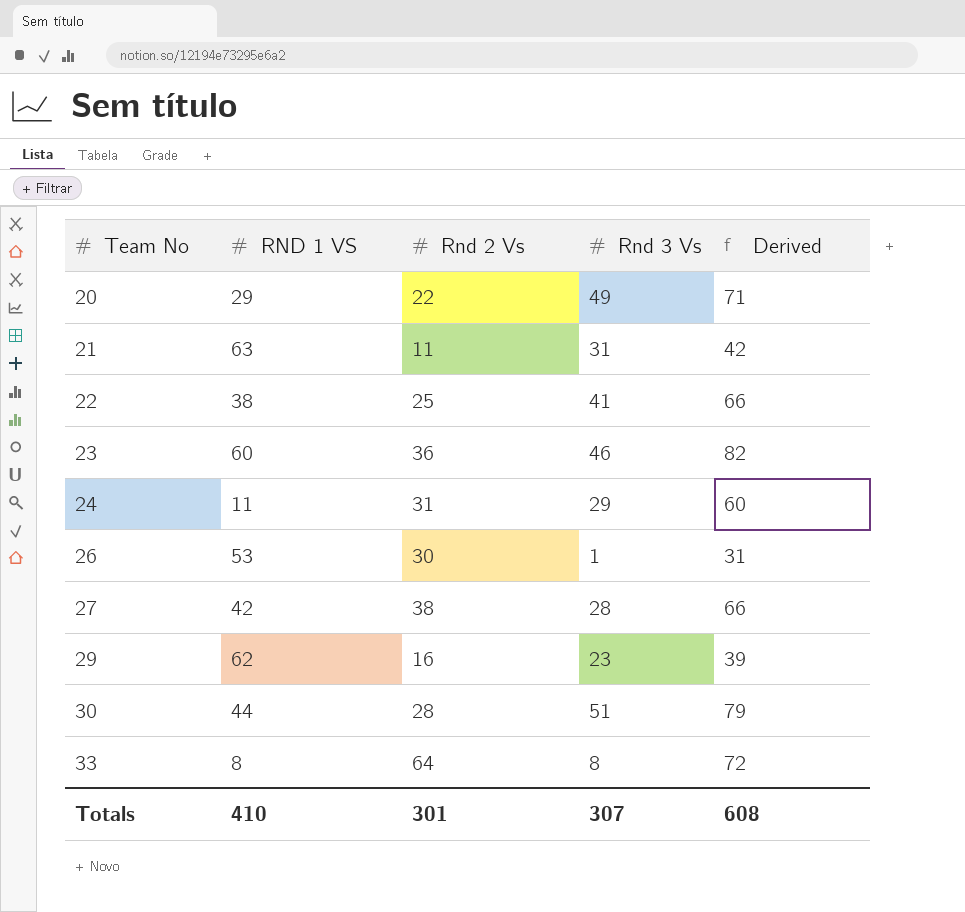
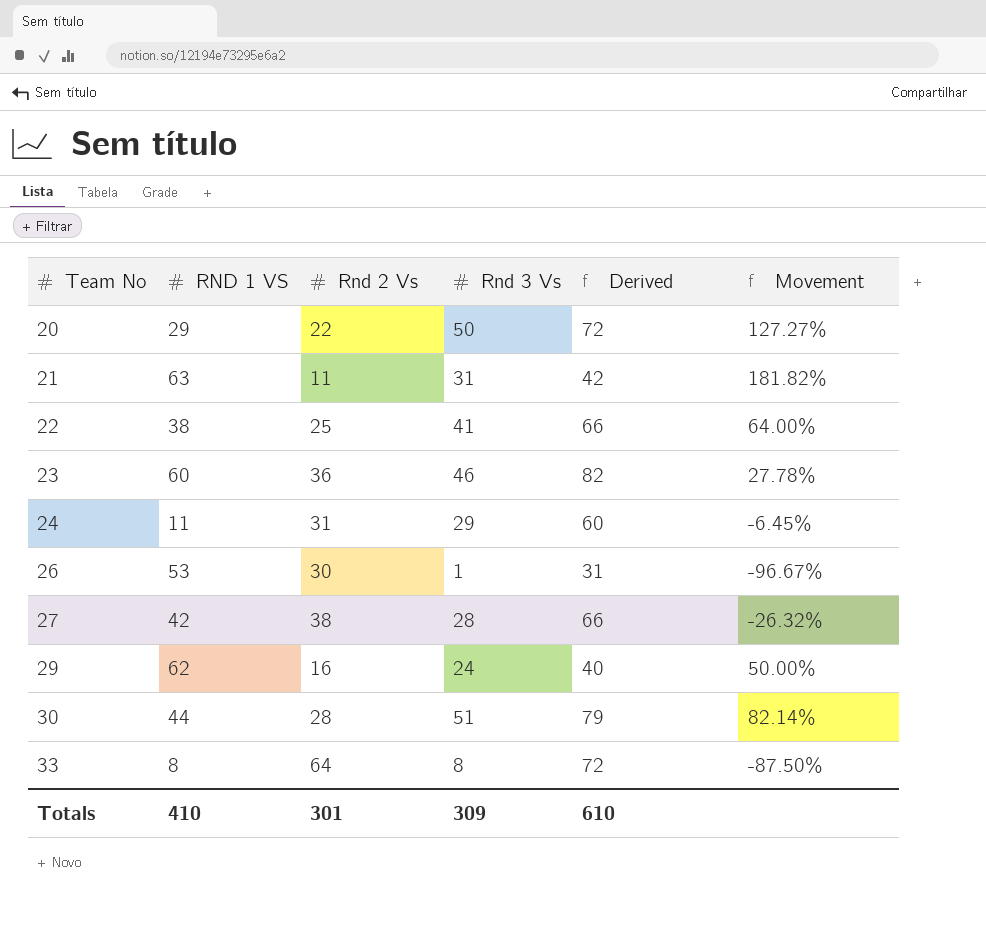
column Movement | formula: none -> ([Rnd 3 Vs] - [Rnd 2 Vs]) / [Rnd 2 Vs]
20 | Rnd 3 Vs: 49 -> 50
20 | Derived: 71 -> 72
29 | Rnd 3 Vs: 23 -> 24
29 | Derived: 39 -> 40
Totals | Rnd 3 Vs: 307 -> 309
Totals | Derived: 608 -> 610

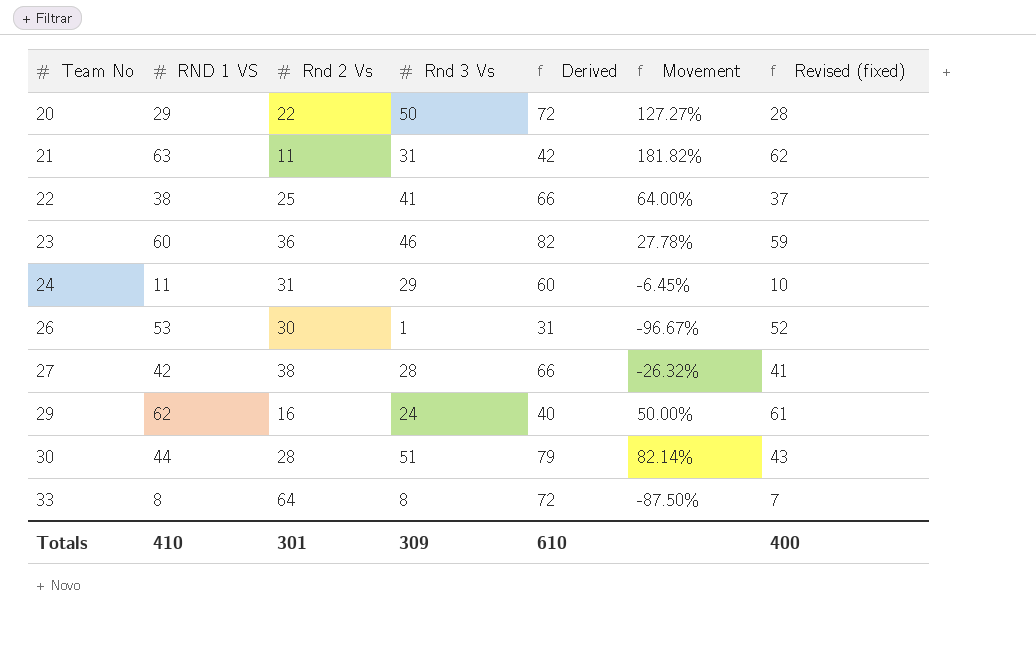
column Revised (fixed) | formula: none -> [RND 1 VS] - 1

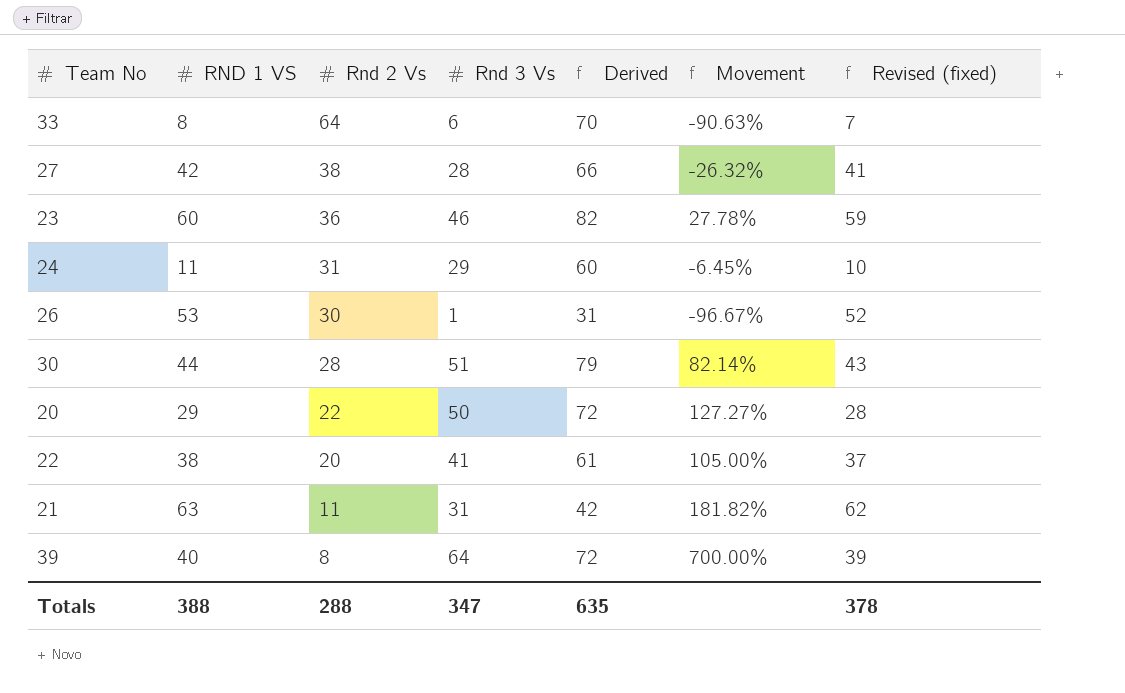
row order: Team No ascending -> Rnd 2 Vs descending
row 29: 62 | 16 | 24 | 40 | 50.00% | 61 -> none
33 | Rnd 3 Vs: 8 -> 6
33 | Derived: 72 -> 70
33 | Movement: -87.50% -> -90.63%
22 | Rnd 2 Vs: 25 -> 20
22 | Derived: 66 -> 61
22 | Movement: 64.00% -> 105.00%
row 39: none -> 40 | 8 | 64 | 72 | 700.00% | 39
Totals | RND 1 VS: 410 -> 388
Totals | Rnd 2 Vs: 301 -> 288
Totals | Rnd 3 Vs: 309 -> 347
Totals | Derived: 610 -> 635
Totals | Revised (fixed): 400 -> 378

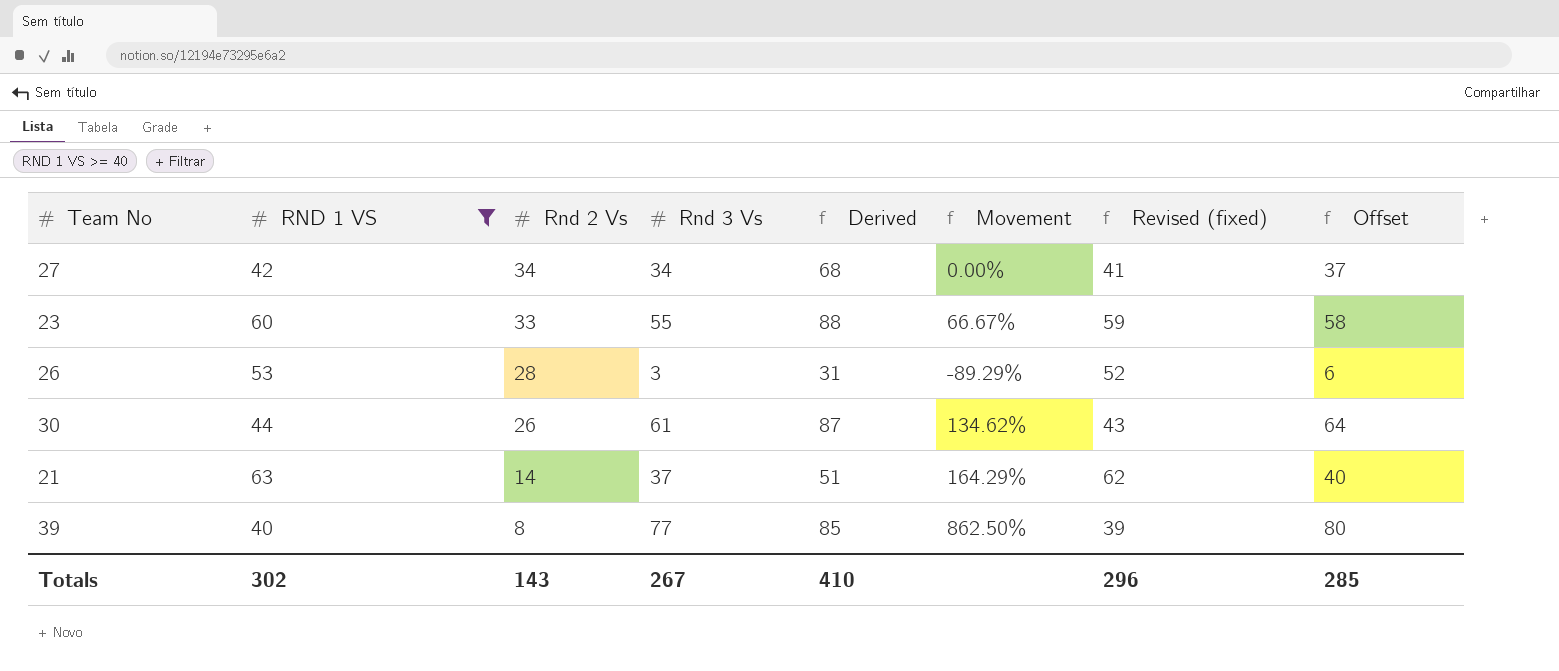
filter: none -> RND 1 VS >= 40
column Offset | formula: none -> [Rnd 3 Vs] + 3
27 | Rnd 2 Vs: 38 -> 34
27 | Rnd 3 Vs: 28 -> 34
27 | Derived: 66 -> 68
27 | Movement: -26.32% -> 0.00%
23 | Rnd 2 Vs: 36 -> 33
23 | Rnd 3 Vs: 46 -> 55
23 | Derived: 82 -> 88
23 | Movement: 27.78% -> 66.67%
26 | Rnd 2 Vs: 30 -> 28
26 | Rnd 3 Vs: 1 -> 3
26 | Movement: -96.67% -> -89.29%
30 | Rnd 2 Vs: 28 -> 26
30 | Rnd 3 Vs: 51 -> 61
30 | Derived: 79 -> 87
30 | Movement: 82.14% -> 134.62%
21 | Rnd 2 Vs: 11 -> 14
21 | Rnd 3 Vs: 31 -> 37
21 | Derived: 42 -> 51
21 | Movement: 181.82% -> 164.29%
39 | Rnd 3 Vs: 64 -> 77
39 | Derived: 72 -> 85
39 | Movement: 700.00% -> 862.50%
Totals | RND 1 VS: 388 -> 302
Totals | Rnd 2 Vs: 288 -> 143
Totals | Rnd 3 Vs: 347 -> 267
Totals | Derived: 635 -> 410
Totals | Revised (fixed): 378 -> 296

